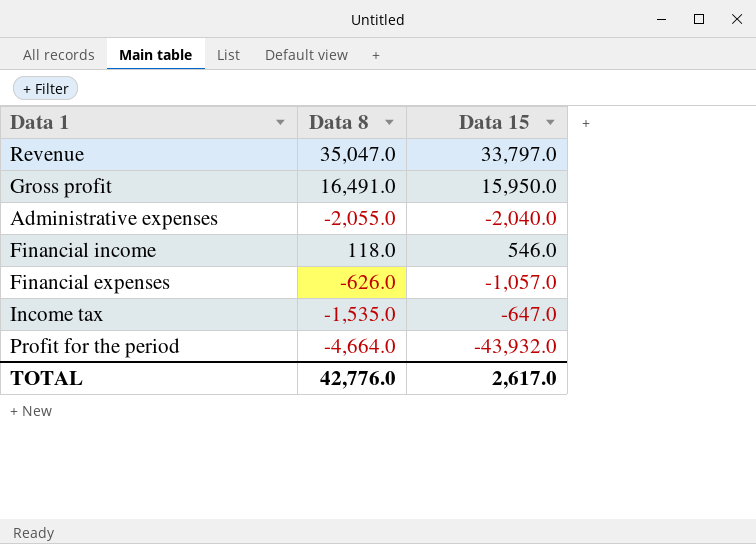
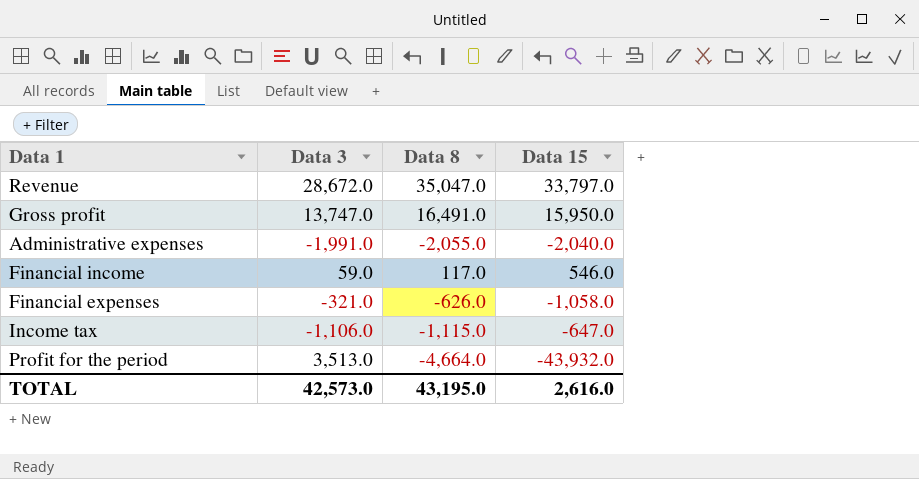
column Data 3 | position: none -> 2
Financial income | Data 8: 118.0 -> 117.0
Financial expenses | Data 15: -1,057.0 -> -1,058.0
Income tax | Data 8: -1,535.0 -> -1,115.0
TOTAL | Data 8: 42,776.0 -> 43,195.0
TOTAL | Data 15: 2,617.0 -> 2,616.0

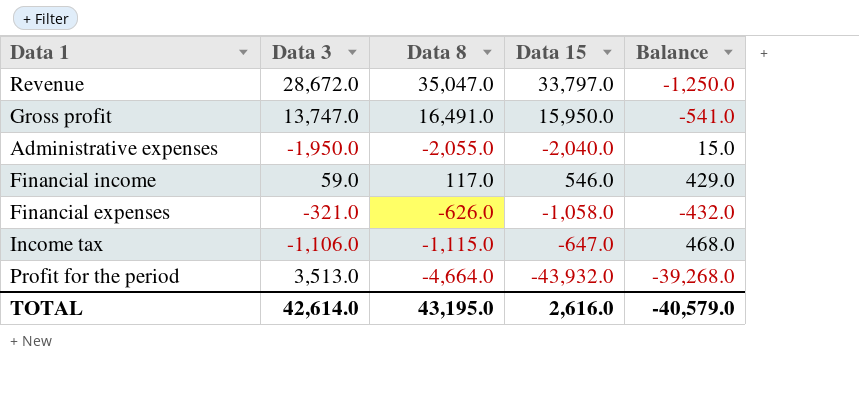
column Balance | formula: none -> [Data 15] - [Data 8]
Administrative expenses | Data 3: -1,991.0 -> -1,950.0
TOTAL | Data 3: 42,573.0 -> 42,614.0

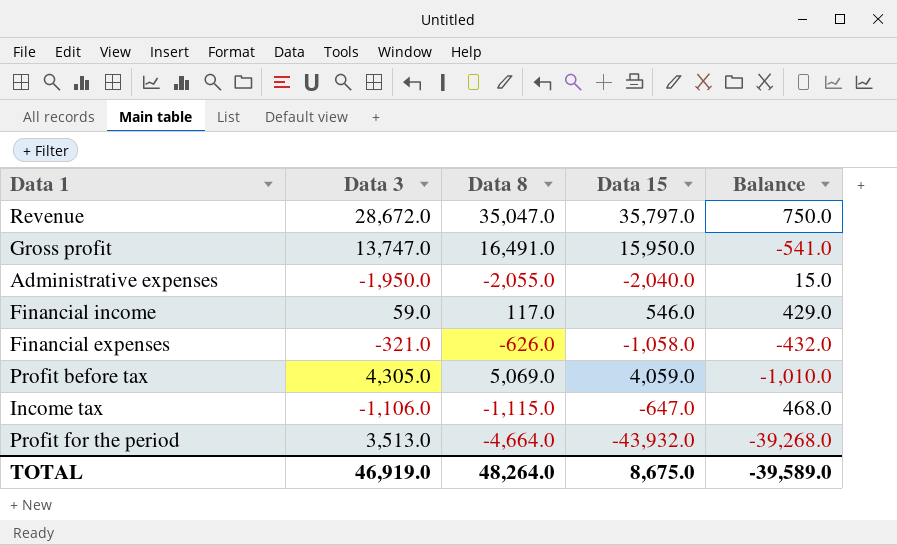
Revenue | Data 15: 33,797.0 -> 35,797.0
Revenue | Balance: -1,250.0 -> 750.0
row Profit before tax: none -> 4,305.0 | 5,069.0 | 4,059.0 | -1,010.0
TOTAL | Data 3: 42,614.0 -> 46,919.0
TOTAL | Data 8: 43,195.0 -> 48,264.0
TOTAL | Data 15: 2,616.0 -> 8,675.0
TOTAL | Balance: -40,579.0 -> -39,589.0

